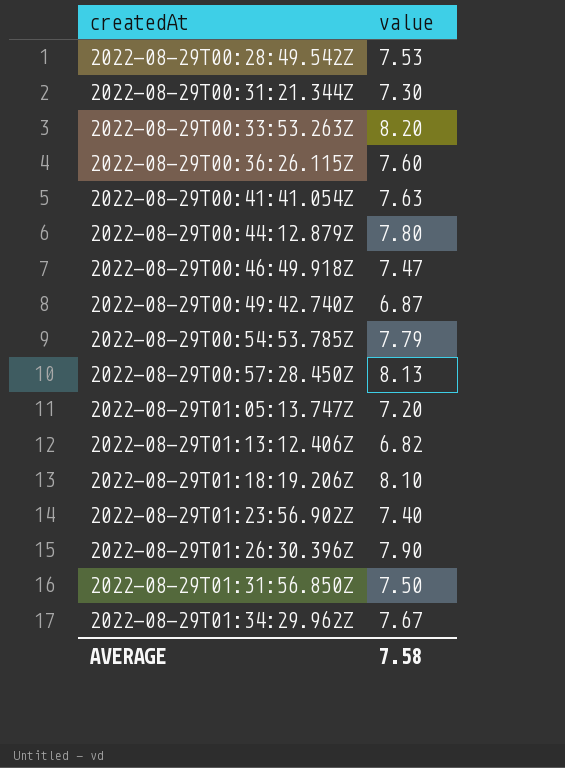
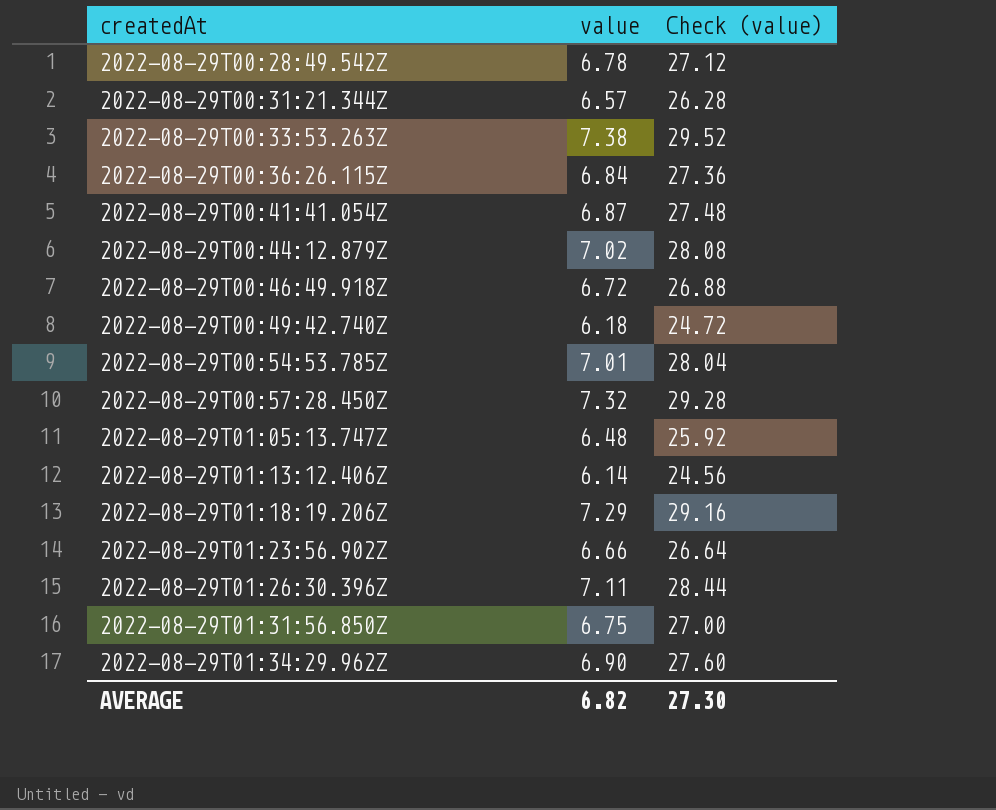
column Check (value) | formula: none -> [value] * 4
2022-08-29T00:28:49.542Z | value: 7.53 -> 6.78
2022-08-29T00:31:21.344Z | value: 7.30 -> 6.57
2022-08-29T00:33:53.263Z | value: 8.20 -> 7.38
2022-08-29T00:36:26.115Z | value: 7.60 -> 6.84
2022-08-29T00:41:41.054Z | value: 7.63 -> 6.87
2022-08-29T00:44:12.879Z | value: 7.80 -> 7.02
2022-08-29T00:46:49.918Z | value: 7.47 -> 6.72
2022-08-29T00:49:42.740Z | value: 6.87 -> 6.18
2022-08-29T00:54:53.785Z | value: 7.79 -> 7.01
2022-08-29T00:57:28.450Z | value: 8.13 -> 7.32
2022-08-29T01:05:13.747Z | value: 7.20 -> 6.48
2022-08-29T01:13:12.406Z | value: 6.82 -> 6.14
2022-08-29T01:18:19.206Z | value: 8.10 -> 7.29
2022-08-29T01:23:56.902Z | value: 7.40 -> 6.66
2022-08-29T01:26:30.396Z | value: 7.90 -> 7.11
2022-08-29T01:31:56.850Z | value: 7.50 -> 6.75
2022-08-29T01:34:29.962Z | value: 7.67 -> 6.90
AVERAGE | value: 7.58 -> 6.82

